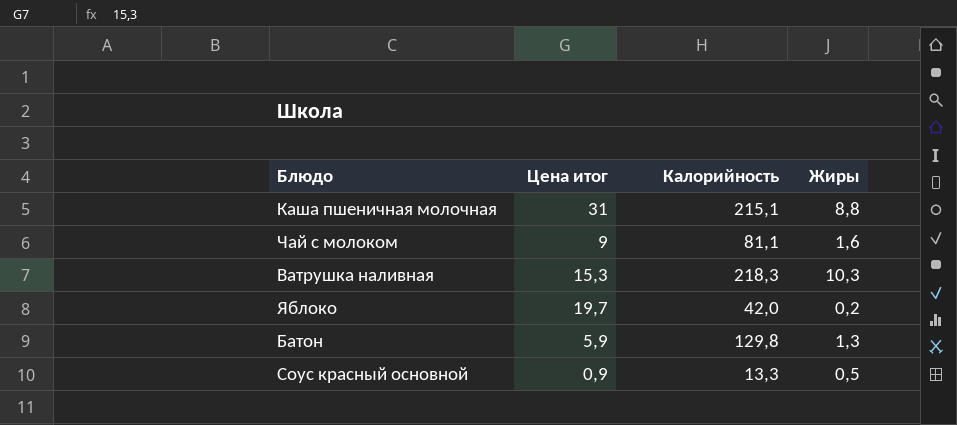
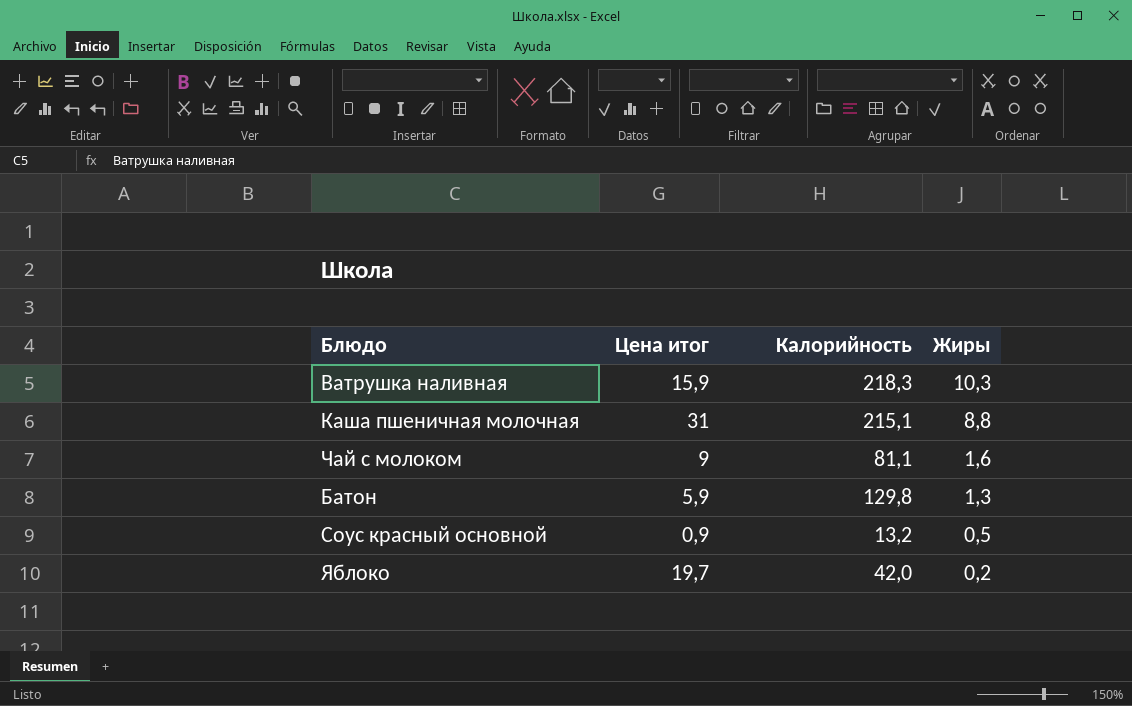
row order: none -> Жиры descending
Ватрушка наливная | Цена итог: 15,3 -> 15,9
Соус красный основной | Калорийность: 13,3 -> 13,2

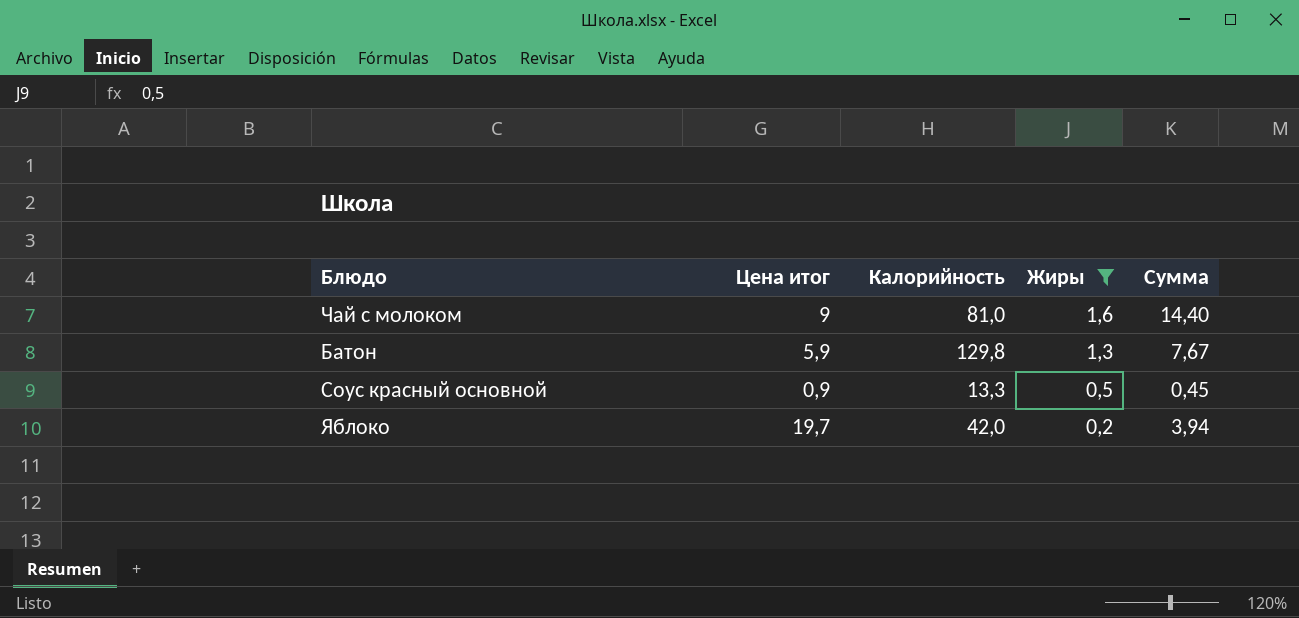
filter: none -> Жиры <= 1,6
column Сумма | formula: none -> [Цена итог] * [Жиры]
Чай с молоком | Калорийность: 81,1 -> 81,0
Соус красный основной | Калорийность: 13,2 -> 13,3

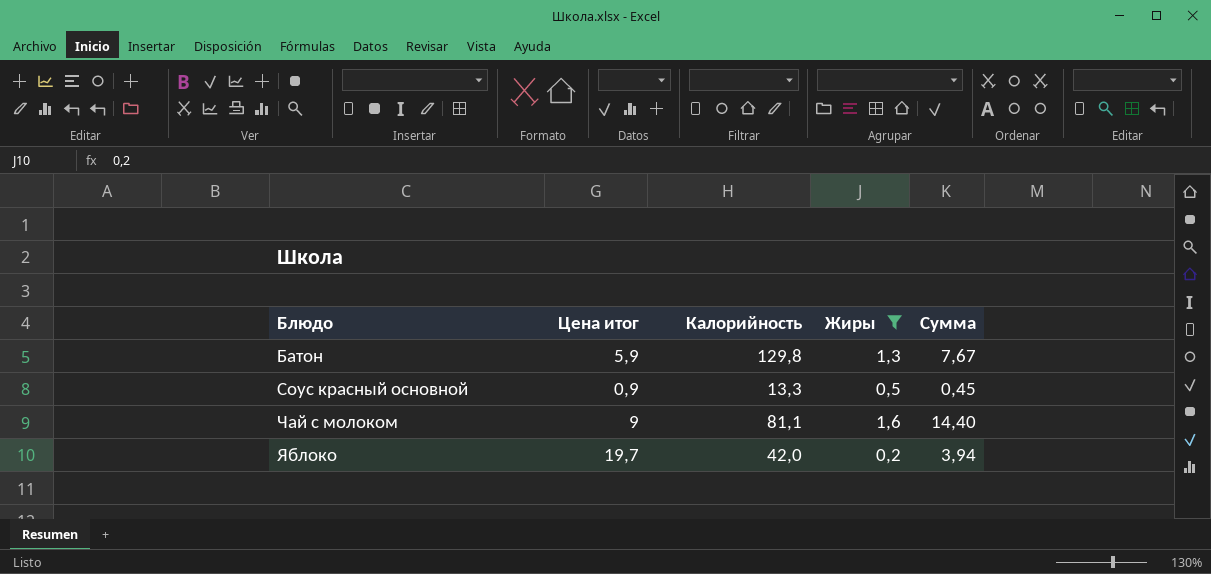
row order: Жиры descending -> Блюдо ascending
Чай с молоком | Калорийность: 81,0 -> 81,1

